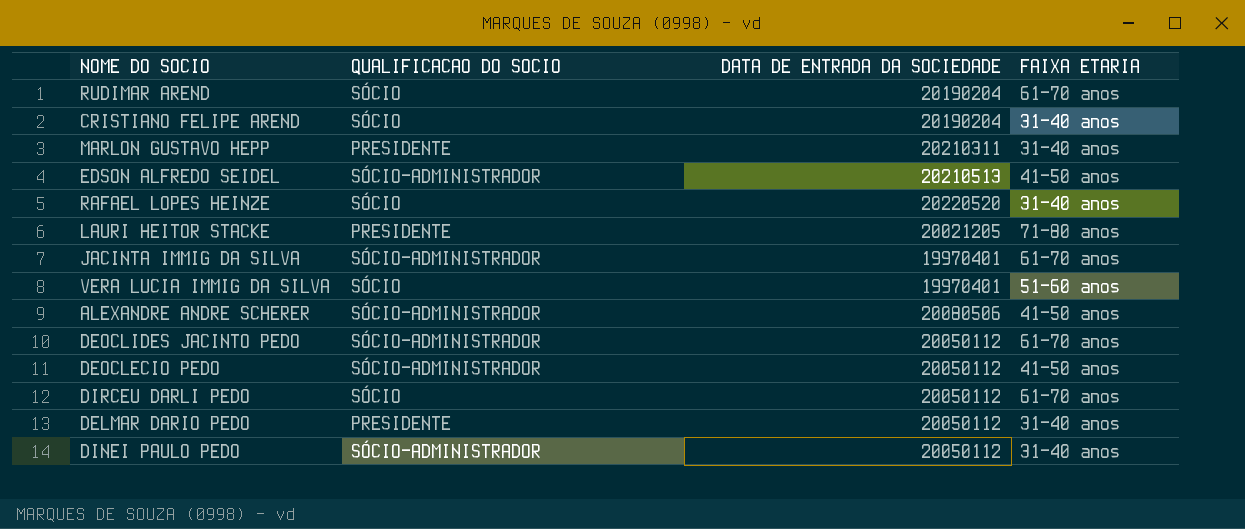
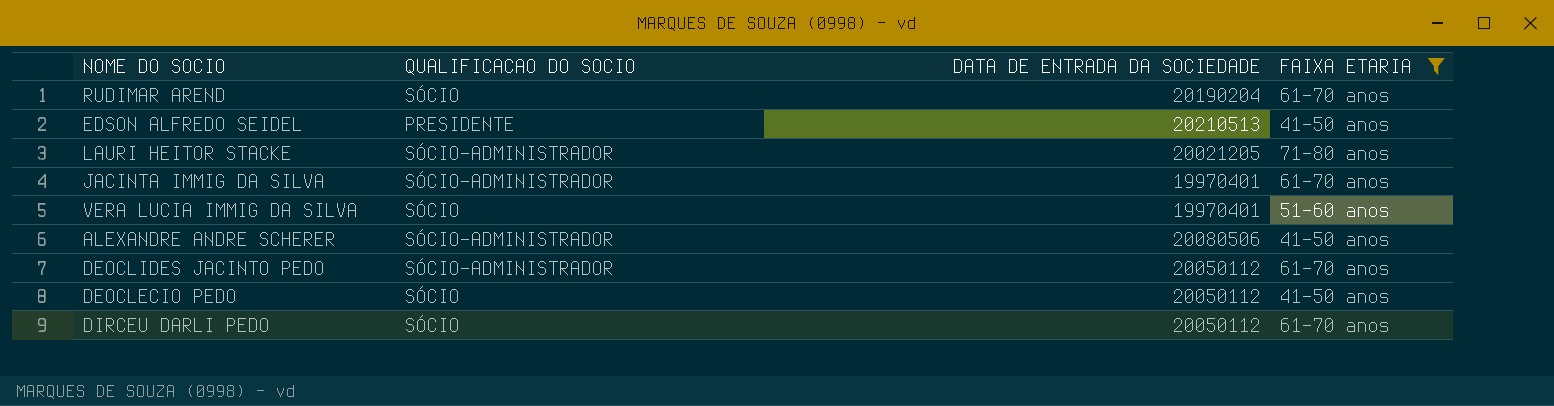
filter: none -> FAIXA ETARIA != 31-40 anos
EDSON ALFREDO SEIDEL | QUALIFICACAO DO SOCIO: SÓCIO-ADMINISTRADOR -> PRESIDENTE
LAURI HEITOR STACKE | QUALIFICACAO DO SOCIO: PRESIDENTE -> SÓCIO-ADMINISTRADOR
DEOCLECIO PEDO | QUALIFICACAO DO SOCIO: SÓCIO-ADMINISTRADOR -> SÓCIO

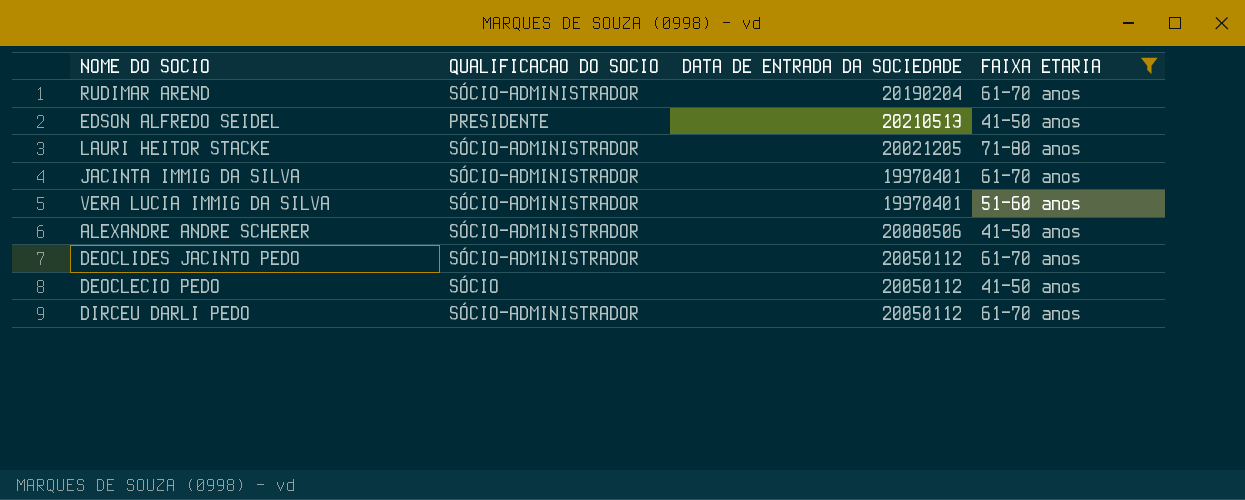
RUDIMAR AREND | QUALIFICACAO DO SOCIO: SÓCIO -> SÓCIO-ADMINISTRADOR
VERA LUCIA IMMIG DA SILVA | QUALIFICACAO DO SOCIO: SÓCIO -> SÓCIO-ADMINISTRADOR
DIRCEU DARLI PEDO | QUALIFICACAO DO SOCIO: SÓCIO -> SÓCIO-ADMINISTRADOR

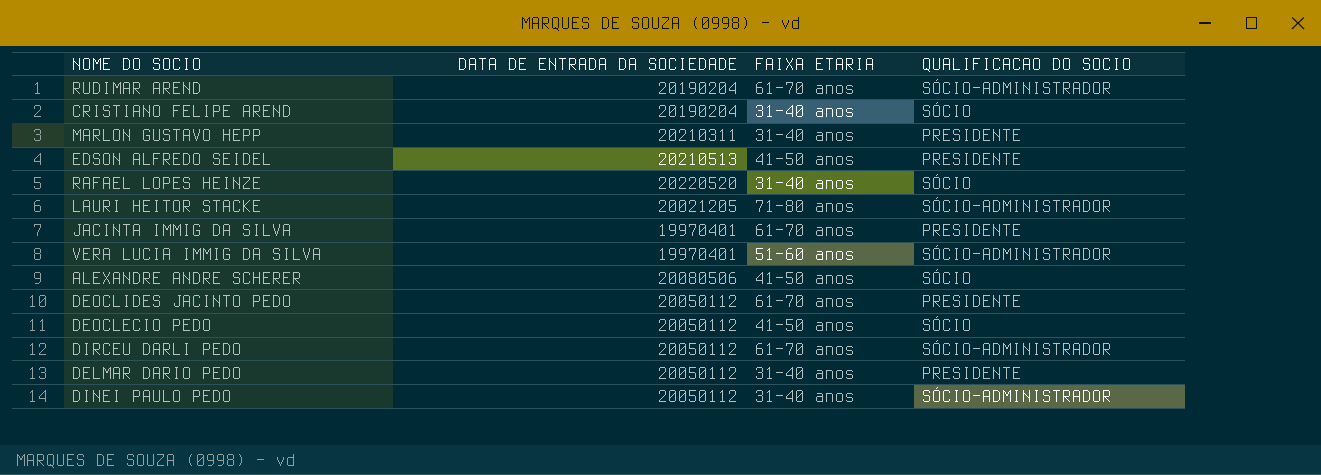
filter: FAIXA ETARIA != 31-40 anos -> none
column QUALIFICACAO DO SOCIO | position: 2 -> 4
JACINTA IMMIG DA SILVA | QUALIFICACAO DO SOCIO: SÓCIO-ADMINISTRADOR -> PRESIDENTE
ALEXANDRE ANDRE SCHERER | QUALIFICACAO DO SOCIO: SÓCIO-ADMINISTRADOR -> SÓCIO
DEOCLIDES JACINTO PEDO | QUALIFICACAO DO SOCIO: SÓCIO-ADMINISTRADOR -> PRESIDENTE

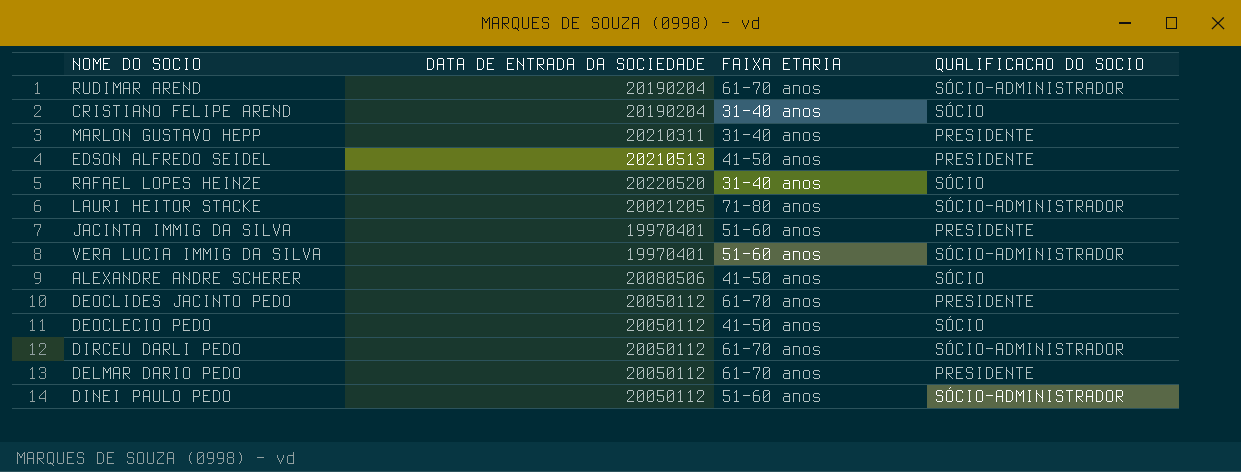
JACINTA IMMIG DA SILVA | FAIXA ETARIA: 61-70 anos -> 51-60 anos
DELMAR DARIO PEDO | FAIXA ETARIA: 31-40 anos -> 61-70 anos
DINEI PAULO PEDO | FAIXA ETARIA: 31-40 anos -> 51-60 anos

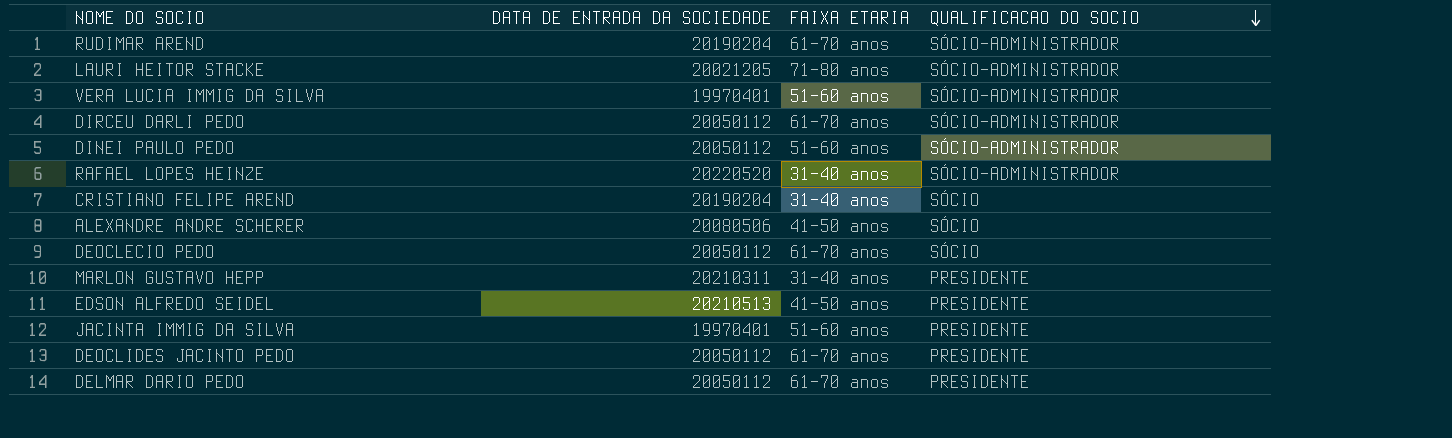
row order: none -> QUALIFICACAO DO SOCIO descending
RAFAEL LOPES HEINZE | QUALIFICACAO DO SOCIO: SÓCIO -> SÓCIO-ADMINISTRADOR
DEOCLECIO PEDO | FAIXA ETARIA: 41-50 anos -> 61-70 anos

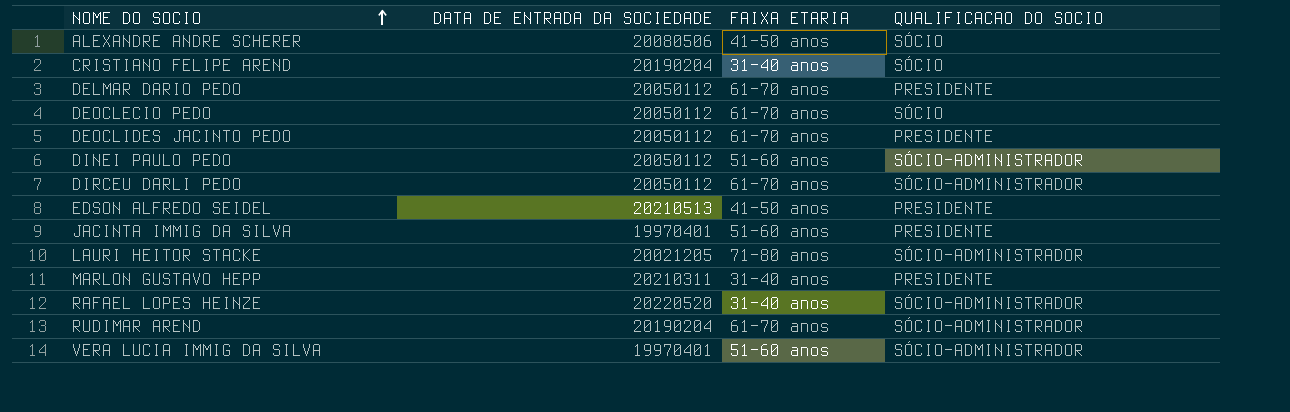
row order: QUALIFICACAO DO SOCIO descending -> NOME DO SOCIO ascending

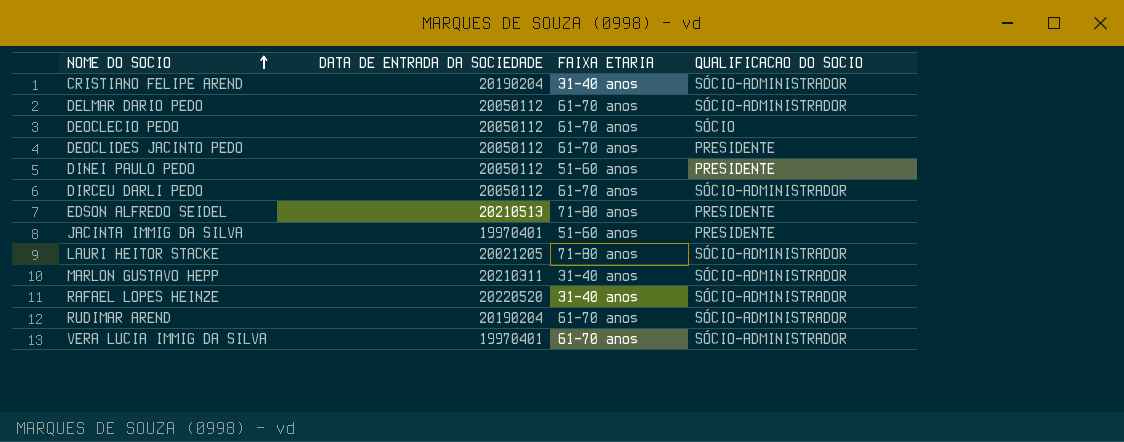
row ALEXANDRE ANDRE SCHERER: 20080506 | 41-50 anos | SÓCIO -> none
CRISTIANO FELIPE AREND | QUALIFICACAO DO SOCIO: SÓCIO -> SÓCIO-ADMINISTRADOR
DELMAR DARIO PEDO | QUALIFICACAO DO SOCIO: PRESIDENTE -> SÓCIO-ADMINISTRADOR
DINEI PAULO PEDO | QUALIFICACAO DO SOCIO: SÓCIO-ADMINISTRADOR -> PRESIDENTE
EDSON ALFREDO SEIDEL | FAIXA ETARIA: 41-50 anos -> 71-80 anos
MARLON GUSTAVO HEPP | QUALIFICACAO DO SOCIO: PRESIDENTE -> SÓCIO-ADMINISTRADOR
VERA LUCIA IMMIG DA SILVA | FAIXA ETARIA: 51-60 anos -> 61-70 anos

